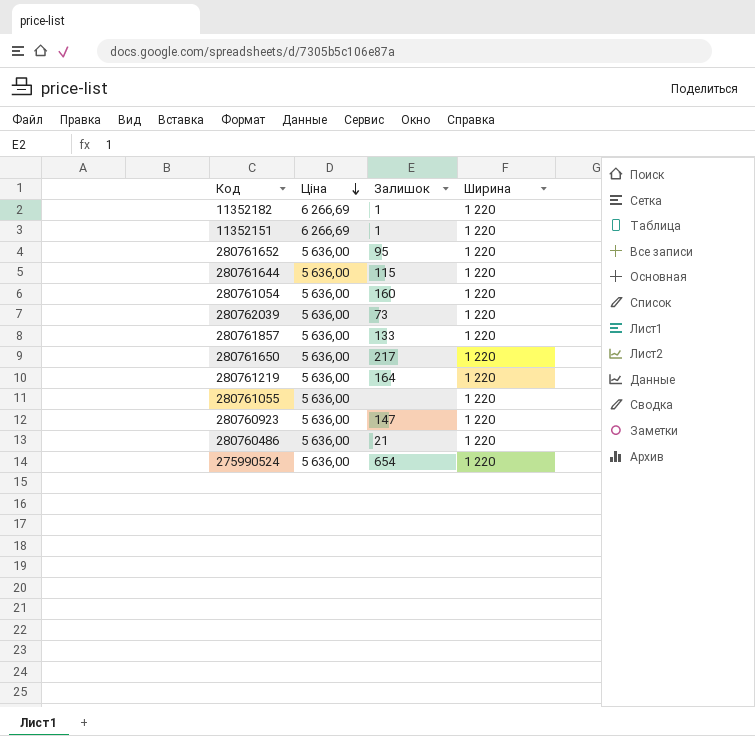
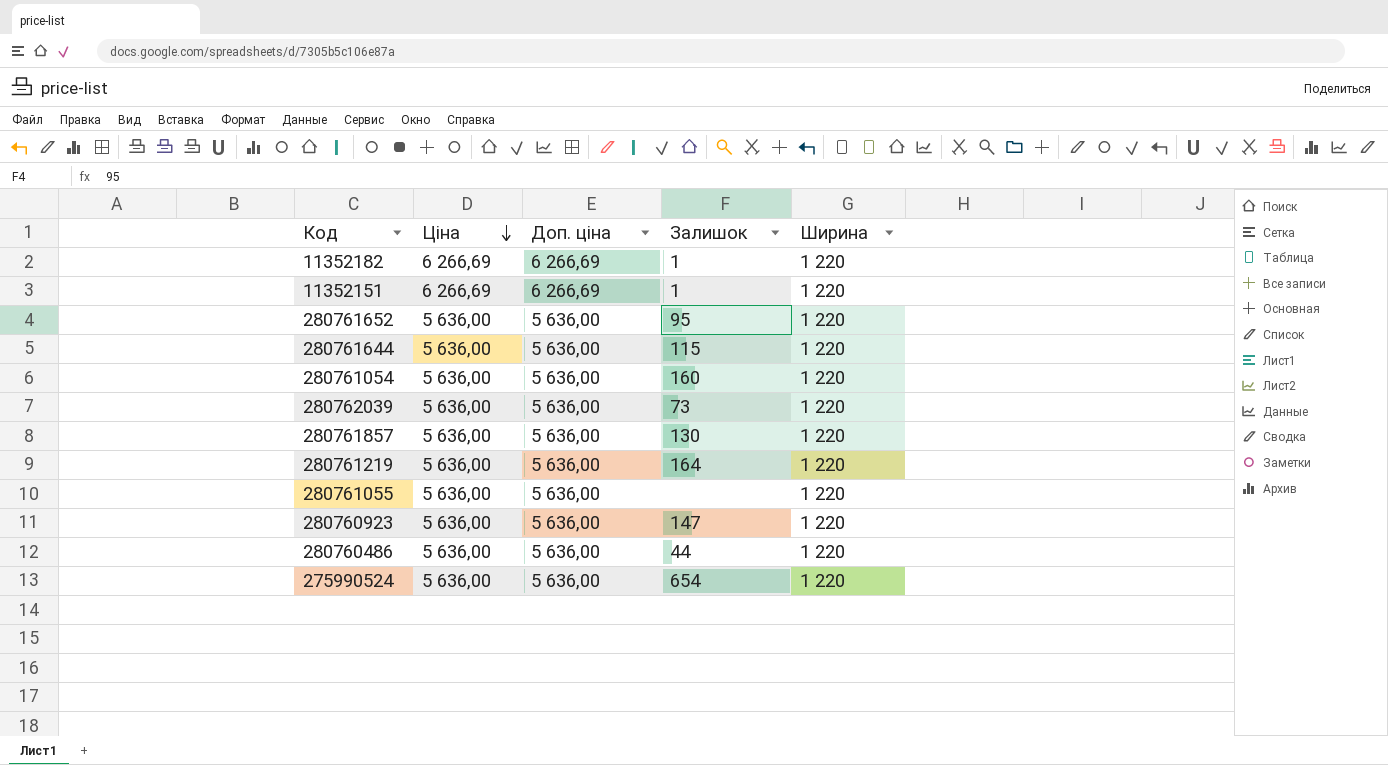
column Доп. ціна | position: none -> 3
row 280761650: 5 636,00 | 217 | 1 220 -> none
280761857 | Залишок: 133 -> 130
280760486 | Залишок: 21 -> 44

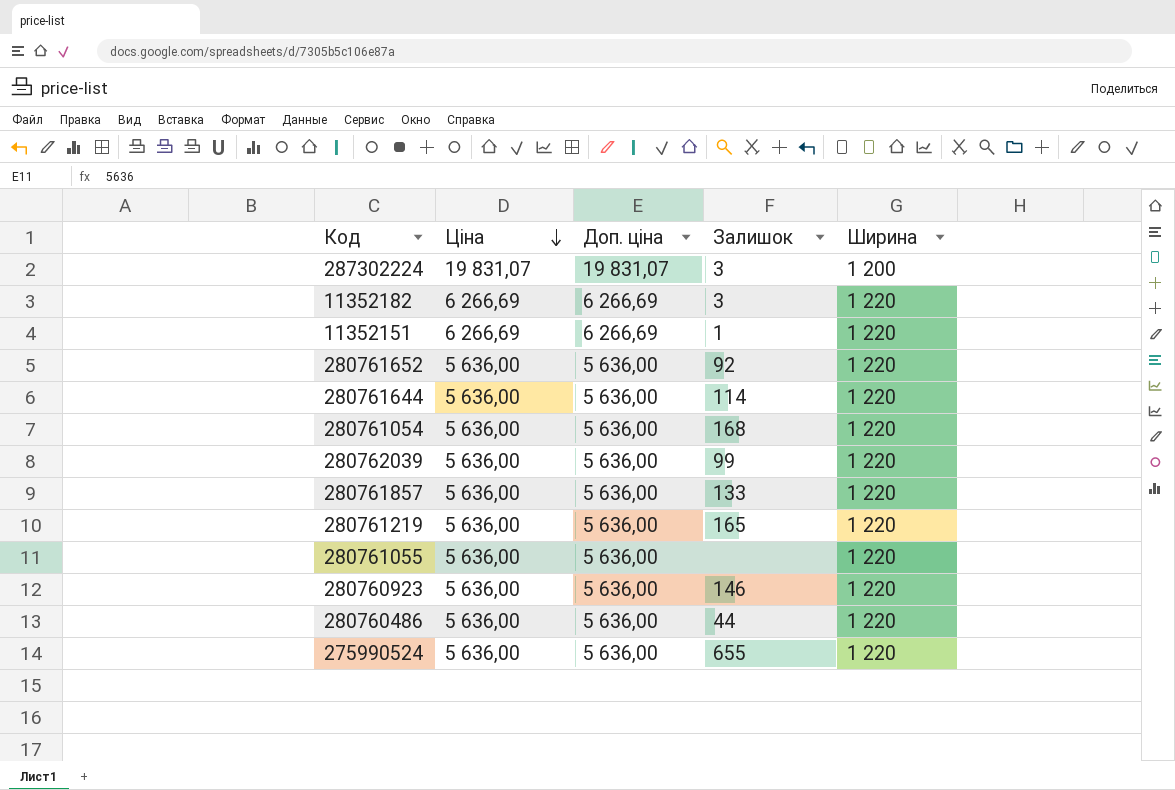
row 287302224: none -> 19 831,07 | 19 831,07 | 3 | 1 200
11352182 | Залишок: 1 -> 3
280761652 | Залишок: 95 -> 92
280761644 | Залишок: 115 -> 114
280761054 | Залишок: 160 -> 168
280762039 | Залишок: 73 -> 99
280761857 | Залишок: 130 -> 133
280761219 | Залишок: 164 -> 165
280760923 | Залишок: 147 -> 146
275990524 | Залишок: 654 -> 655

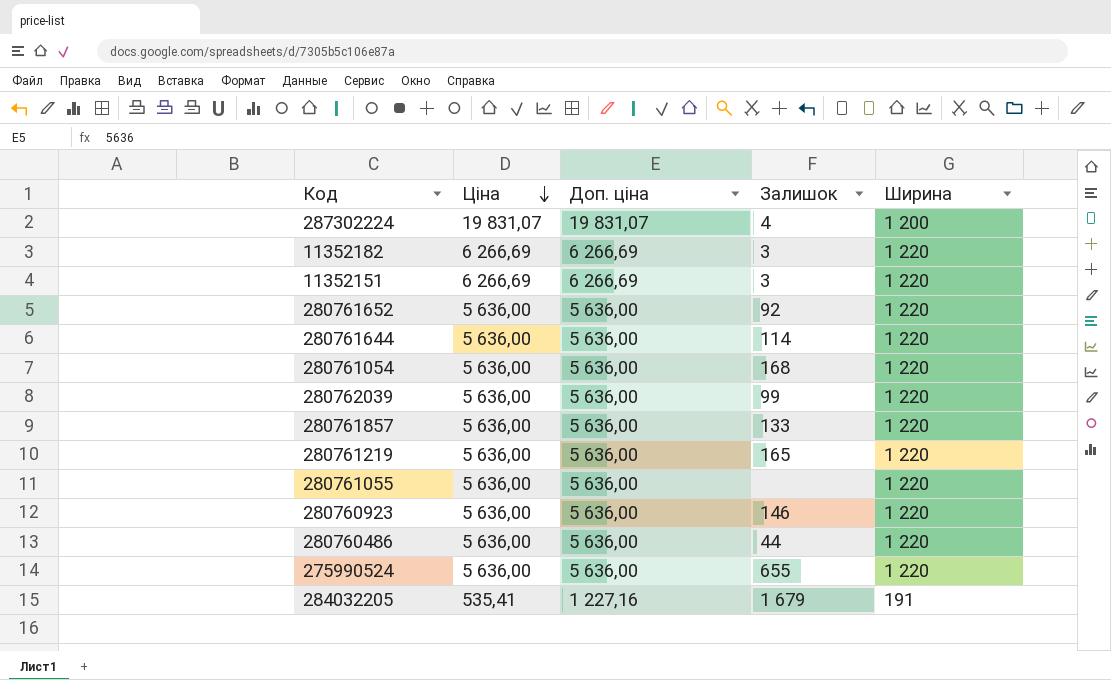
287302224 | Залишок: 3 -> 4
11352151 | Залишок: 1 -> 3
row 284032205: none -> 535,41 | 1 227,16 | 1 679 | 191

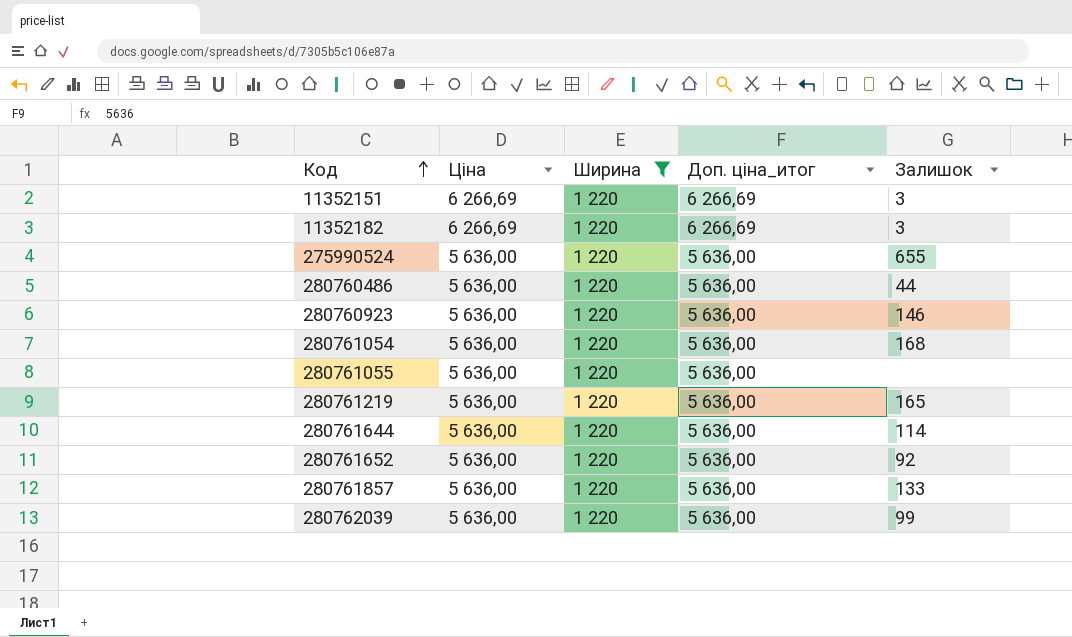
filter: none -> Ширина = 1 220
row order: Ціна descending -> Код ascending
column Ширина | position: 5 -> 3
column name: Доп. ціна -> Доп. ціна_итог

